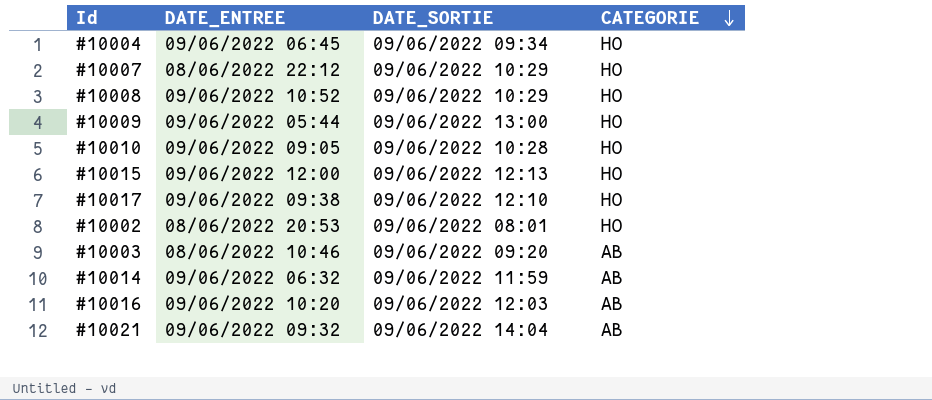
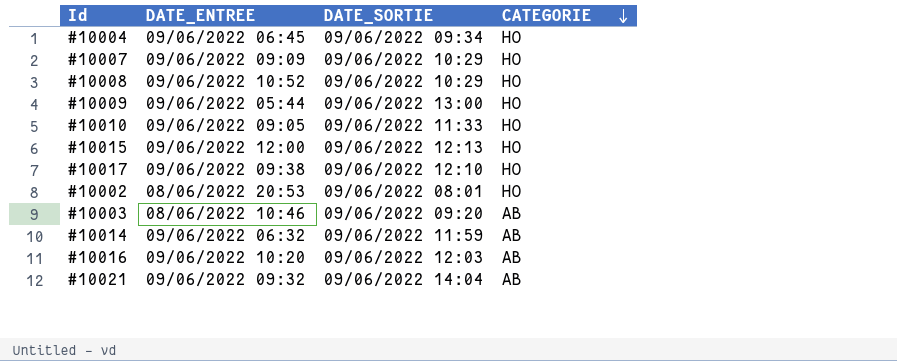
#10007 | DATE_ENTREE: 08/06/2022 22:12 -> 09/06/2022 09:09
#10010 | DATE_SORTIE: 09/06/2022 10:28 -> 09/06/2022 11:33

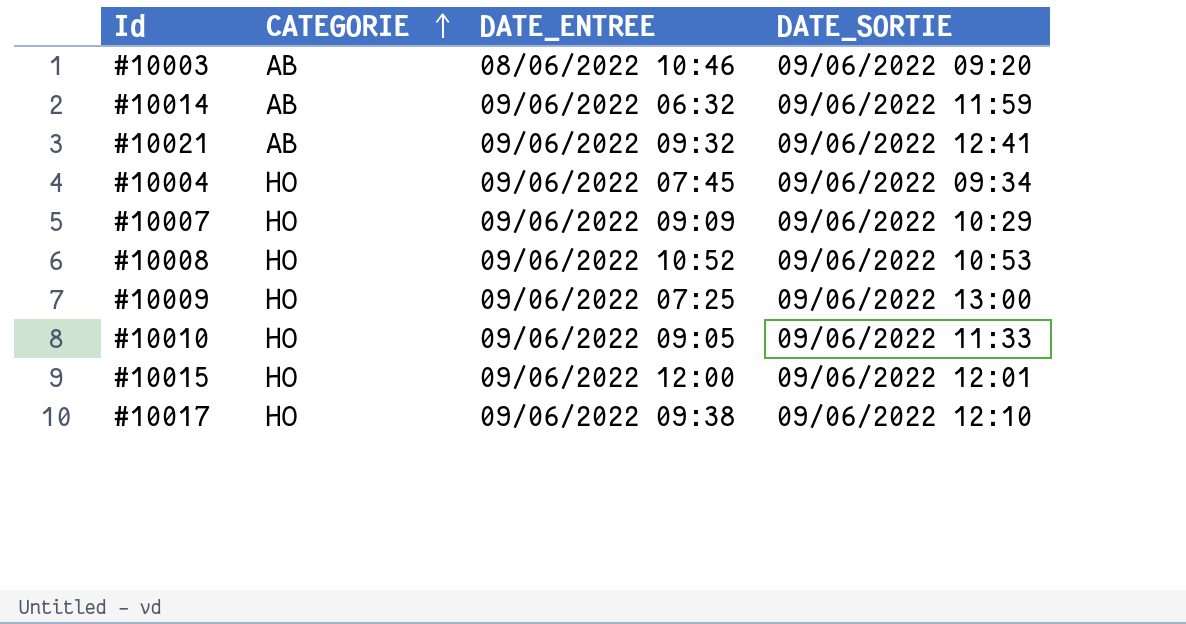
row order: CATEGORIE descending -> CATEGORIE ascending
column CATEGORIE | position: 4 -> 2
row #10002: 08/06/2022 20:53 | 09/06/2022 08:01 | HO -> none
row #10016: 09/06/2022 10:20 | 09/06/2022 12:03 | AB -> none
#10021 | DATE_SORTIE: 09/06/2022 14:04 -> 09/06/2022 12:41
#10004 | DATE_ENTREE: 09/06/2022 06:45 -> 09/06/2022 07:45
#10008 | DATE_SORTIE: 09/06/2022 10:29 -> 09/06/2022 10:53
#10009 | DATE_ENTREE: 09/06/2022 05:44 -> 09/06/2022 07:25
#10015 | DATE_SORTIE: 09/06/2022 12:13 -> 09/06/2022 12:01

